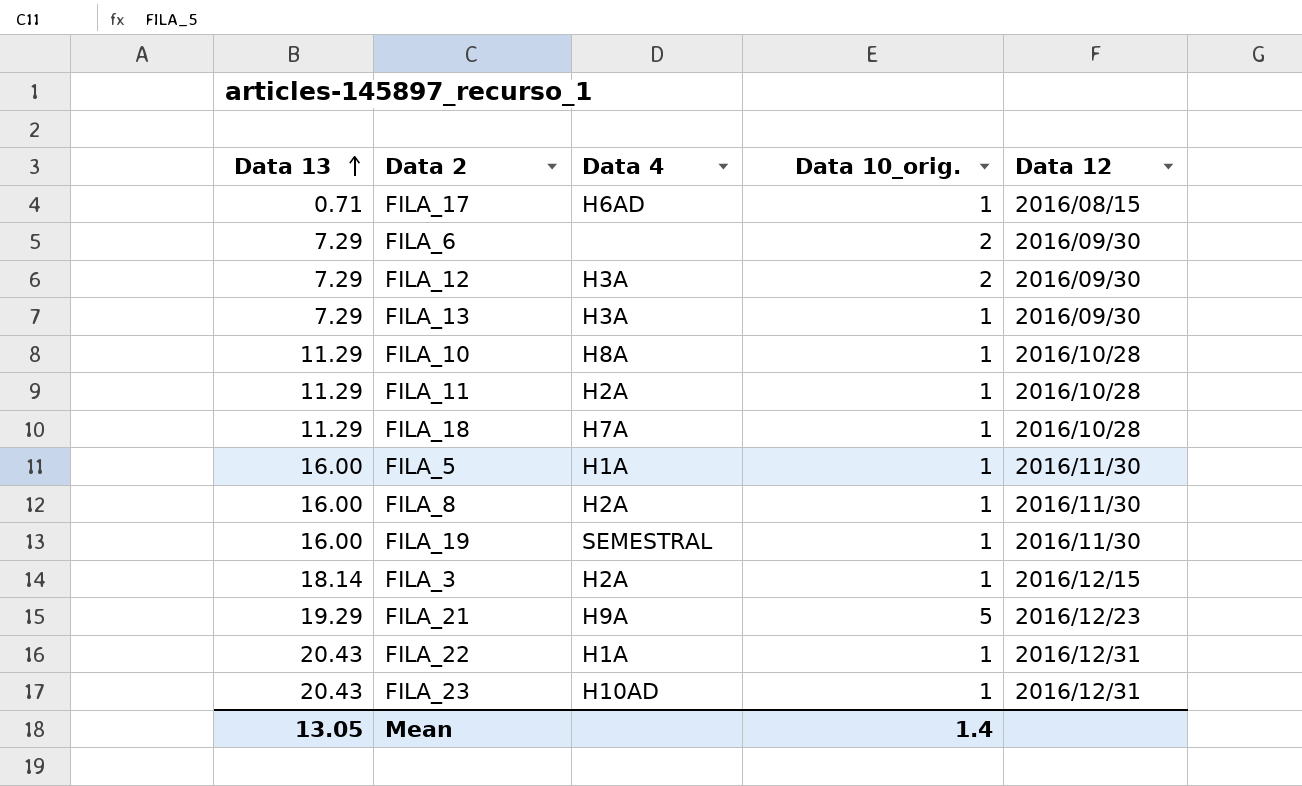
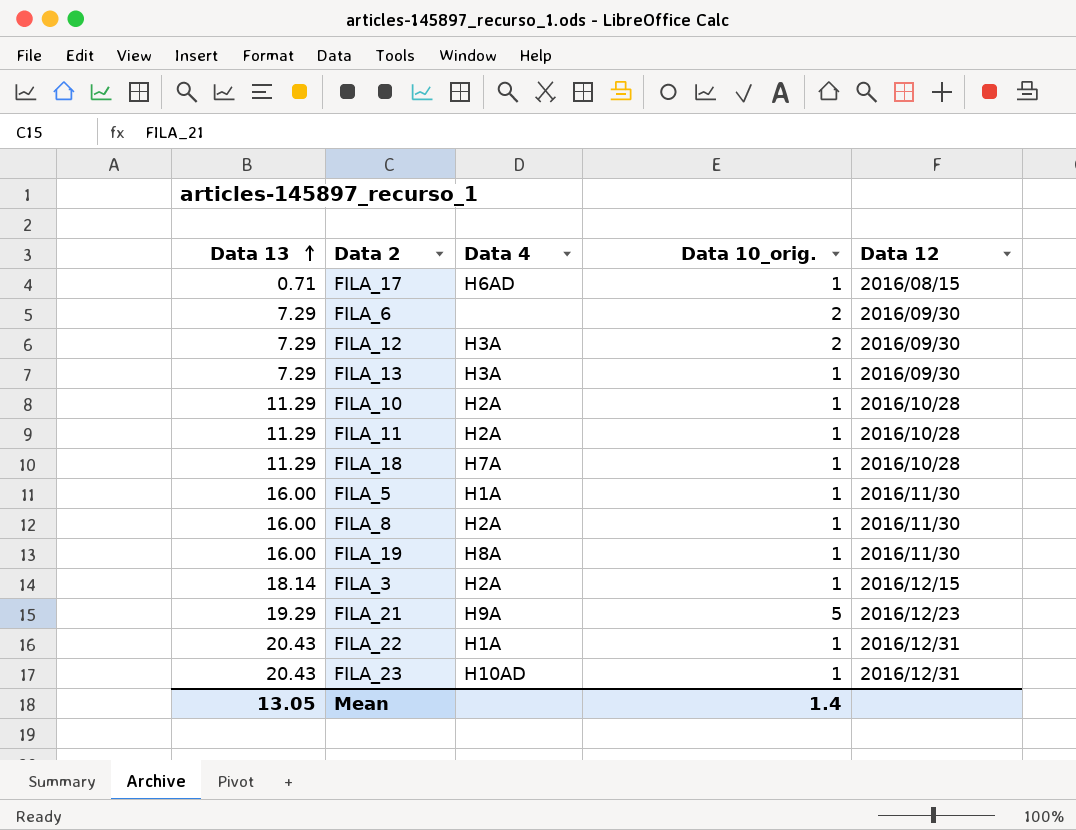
FILA_10 | Data 4: H8A -> H2A
FILA_19 | Data 4: SEMESTRAL -> H8A

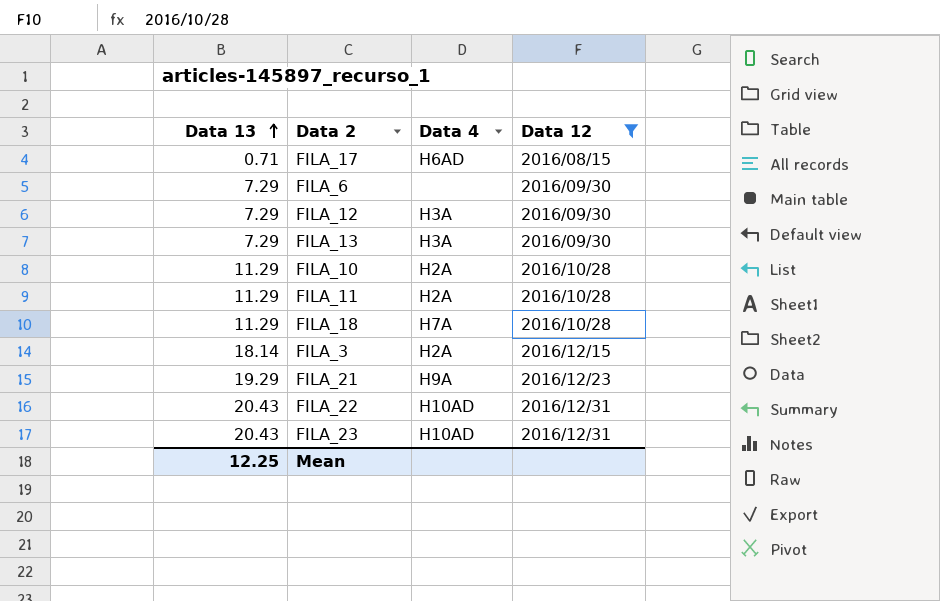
filter: none -> Data 12 != 2016/11/30
column Data 10_orig. | position: 4 -> none
FILA_22 | Data 4: H1A -> H10AD
Mean | Data 13: 13.05 -> 12.25

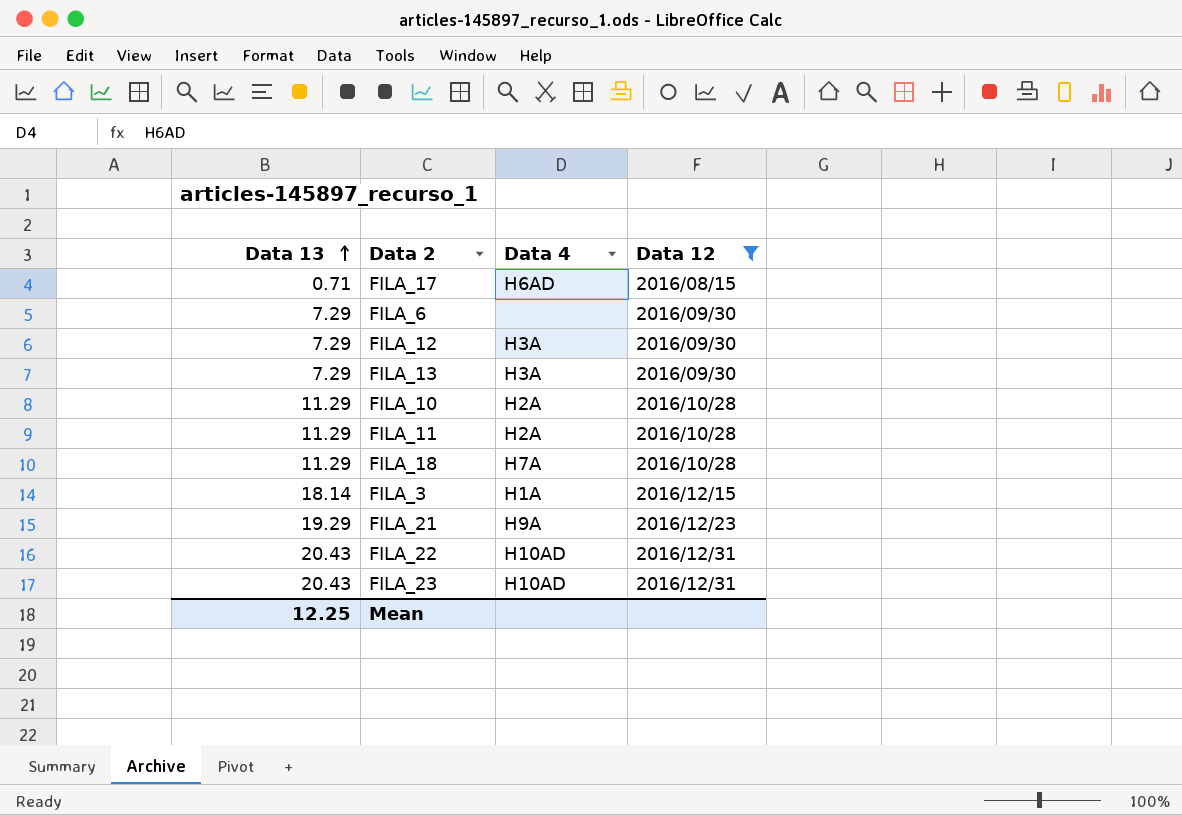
FILA_3 | Data 4: H2A -> H1A

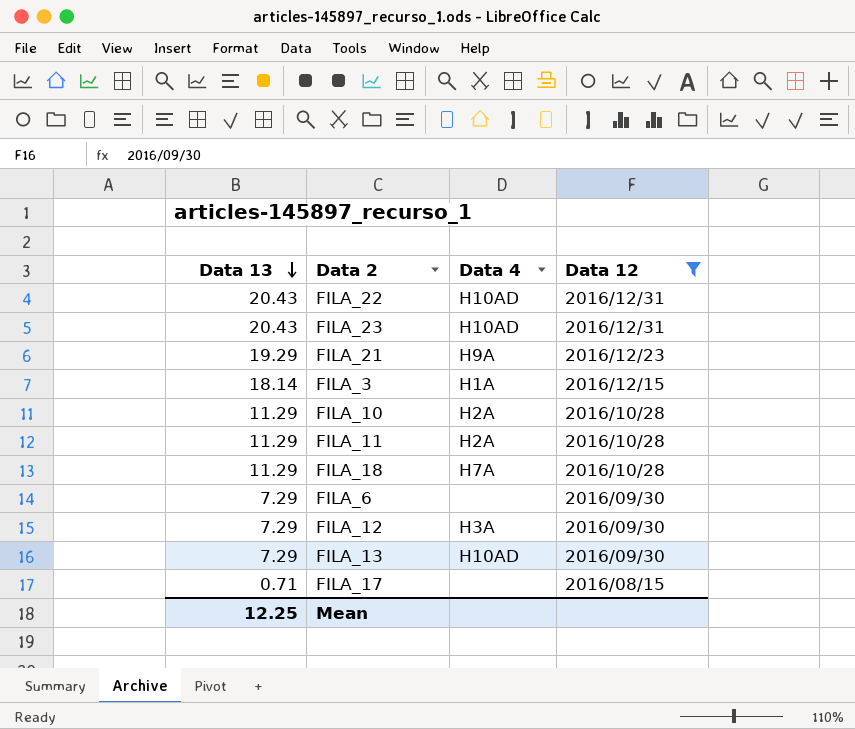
row order: Data 13 ascending -> Data 13 descending
FILA_13 | Data 4: H3A -> H10AD
FILA_17 | Data 4: H6AD -> none

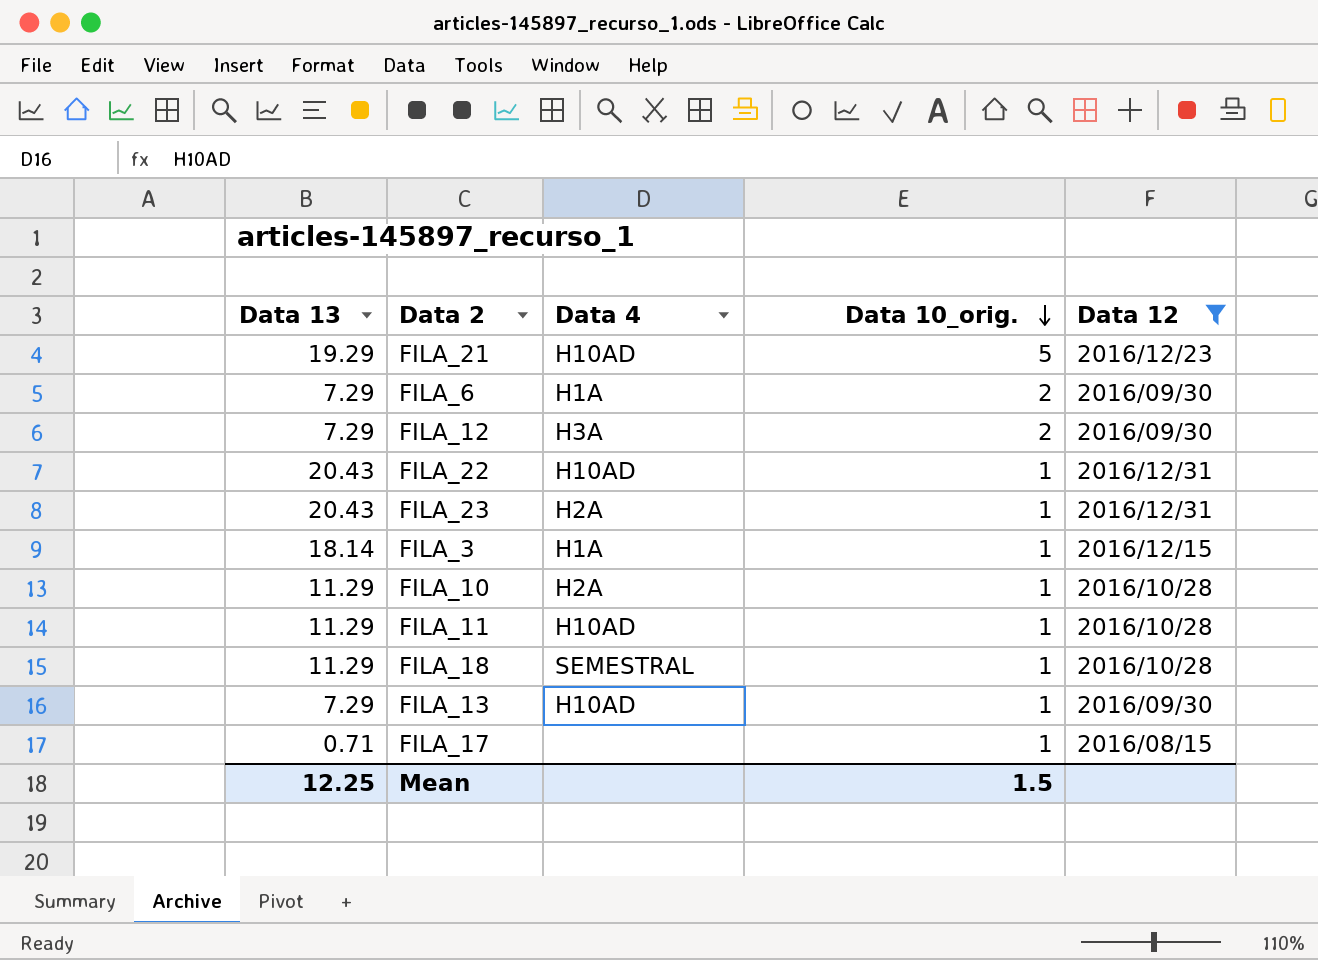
row order: Data 13 descending -> Data 10_orig. descending
column Data 10_orig. | position: none -> 4
FILA_21 | Data 4: H9A -> H10AD
FILA_6 | Data 4: none -> H1A
FILA_23 | Data 4: H10AD -> H2A
FILA_11 | Data 4: H2A -> H10AD
FILA_18 | Data 4: H7A -> SEMESTRAL

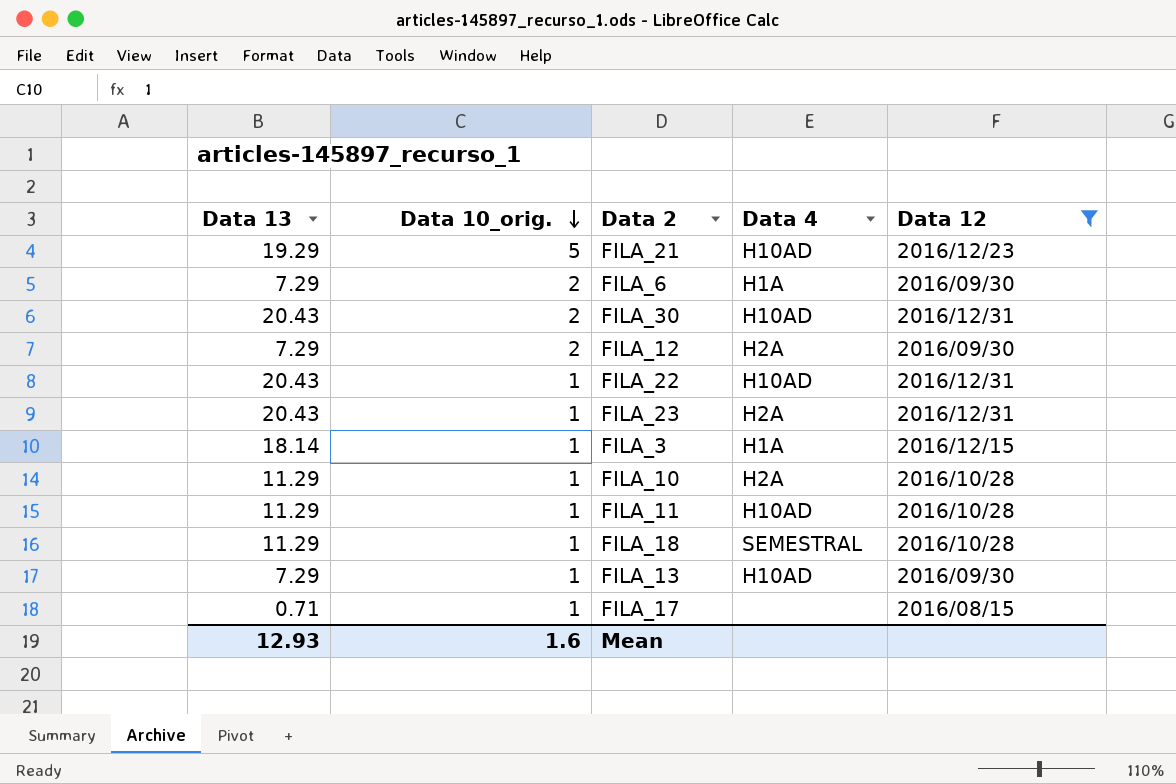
column Data 10_orig. | position: 4 -> 2
row FILA_30: none -> 20.43 | 2 | H10AD | 2016/12/31
FILA_12 | Data 4: H3A -> H2A
Mean | Data 13: 12.25 -> 12.93
Mean | Data 10_orig.: 1.5 -> 1.6

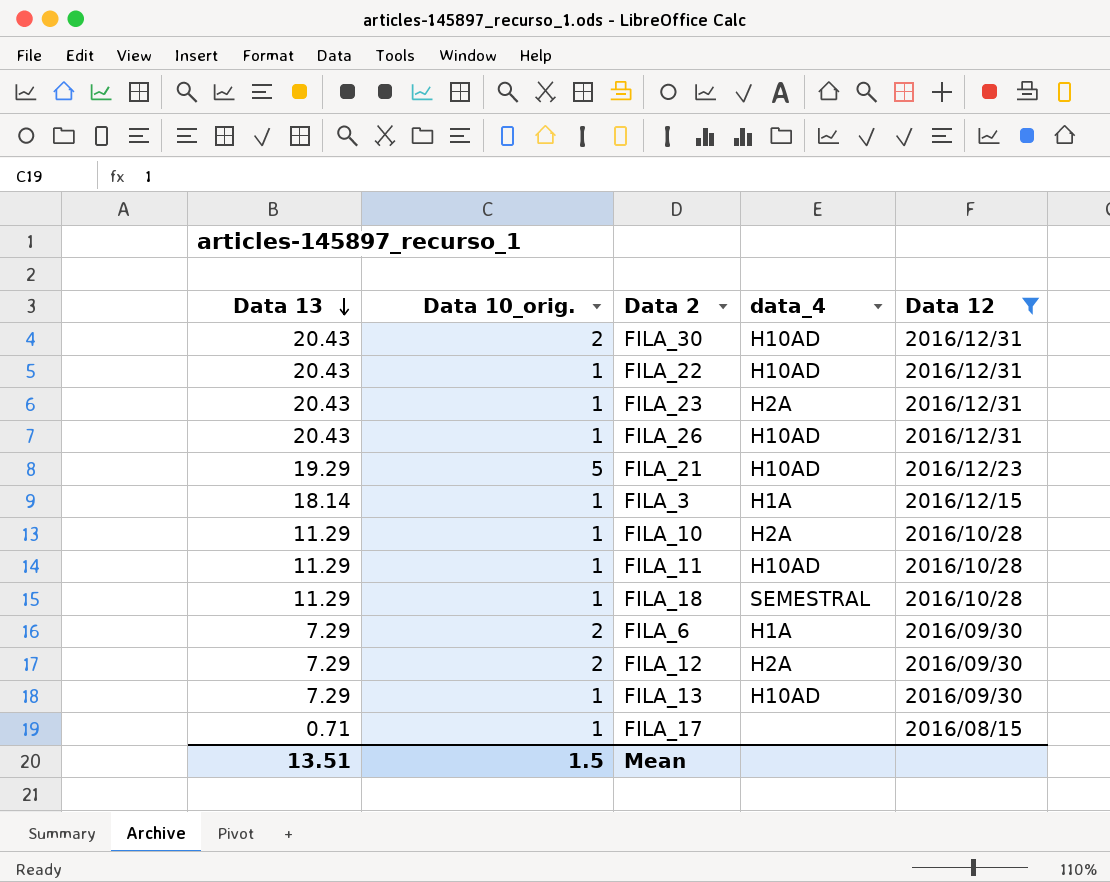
row order: Data 10_orig. descending -> Data 13 descending
column name: Data 4 -> data_4
row FILA_26: none -> 20.43 | 1 | H10AD | 2016/12/31
Mean | Data 13: 12.93 -> 13.51
Mean | Data 10_orig.: 1.6 -> 1.5

